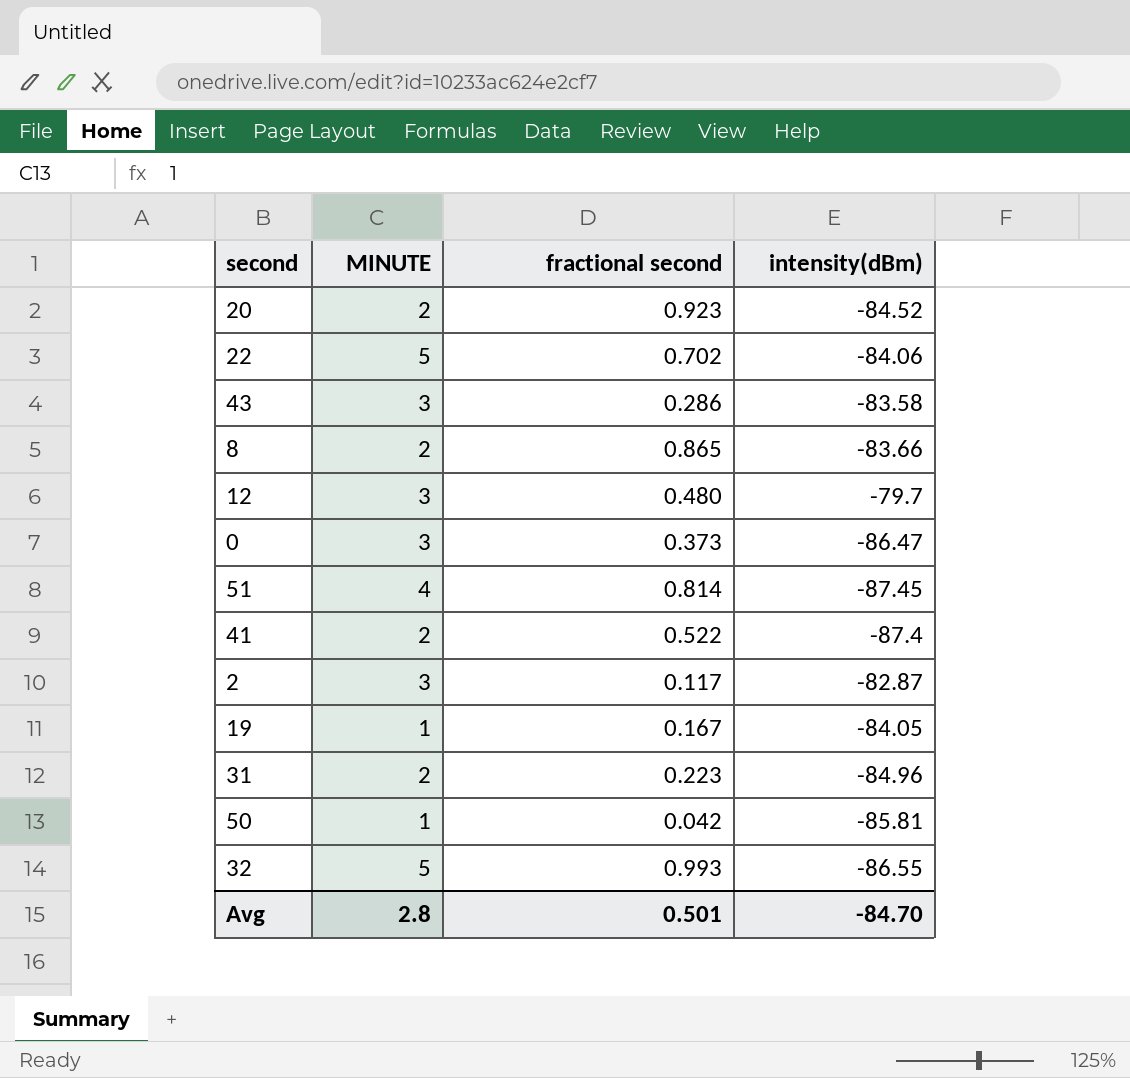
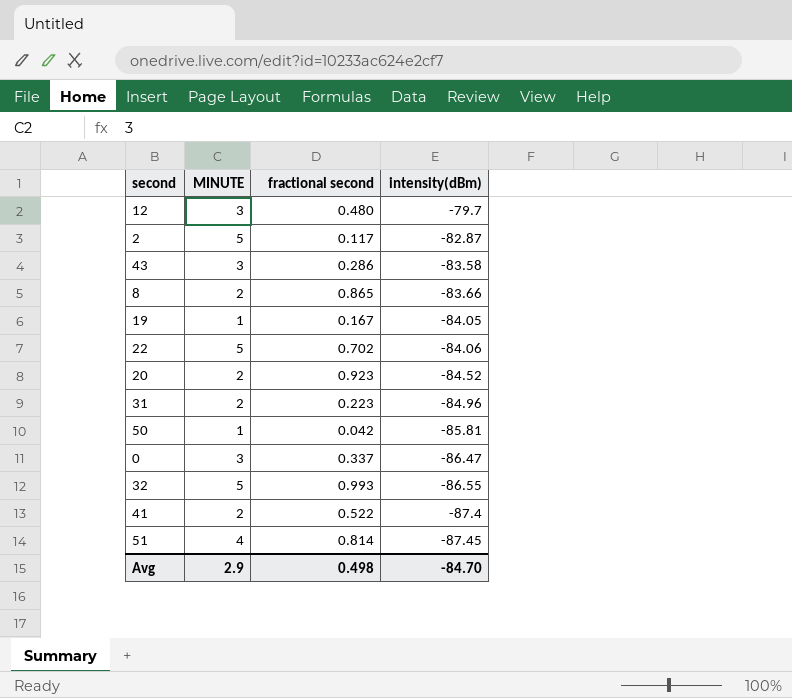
row order: none -> intensity(dBm) descending
2 | MINUTE: 3 -> 5
0 | fractional second: 0.373 -> 0.337
Avg | MINUTE: 2.8 -> 2.9
Avg | fractional second: 0.501 -> 0.498

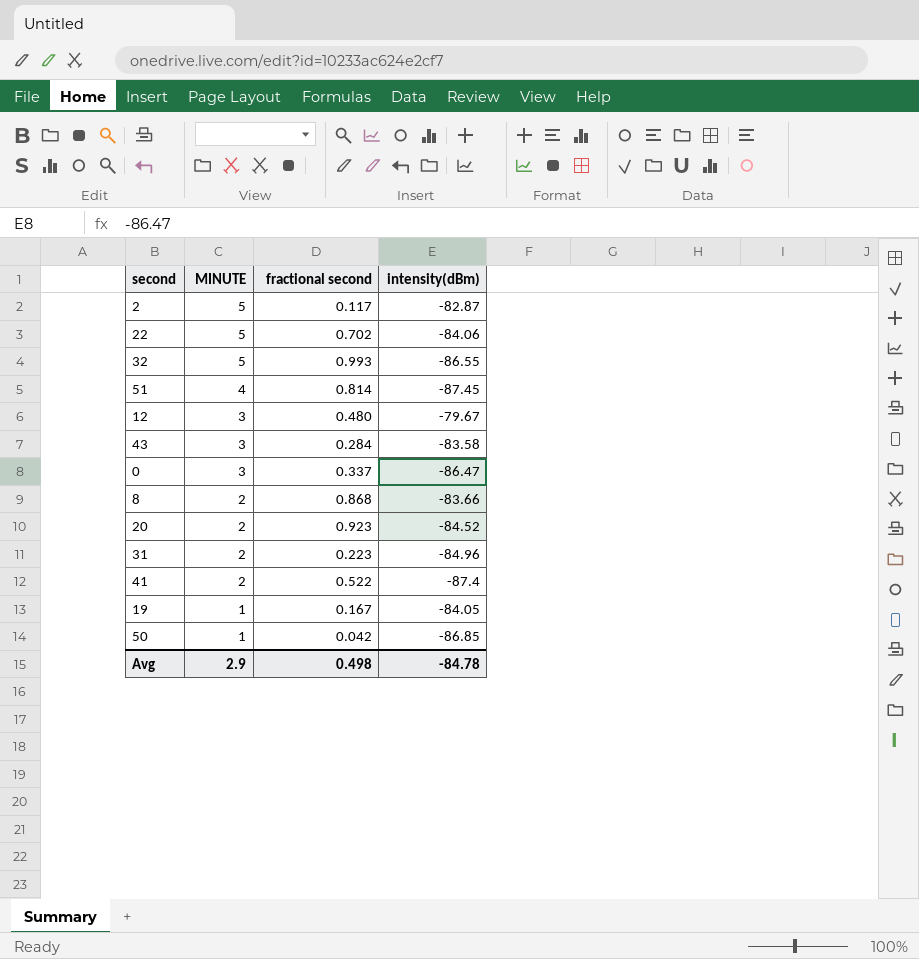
row order: intensity(dBm) descending -> MINUTE descending
12 | intensity(dBm): -79.7 -> -79.67
43 | fractional second: 0.286 -> 0.284
8 | fractional second: 0.865 -> 0.868
50 | intensity(dBm): -85.81 -> -86.85
Avg | intensity(dBm): -84.70 -> -84.78

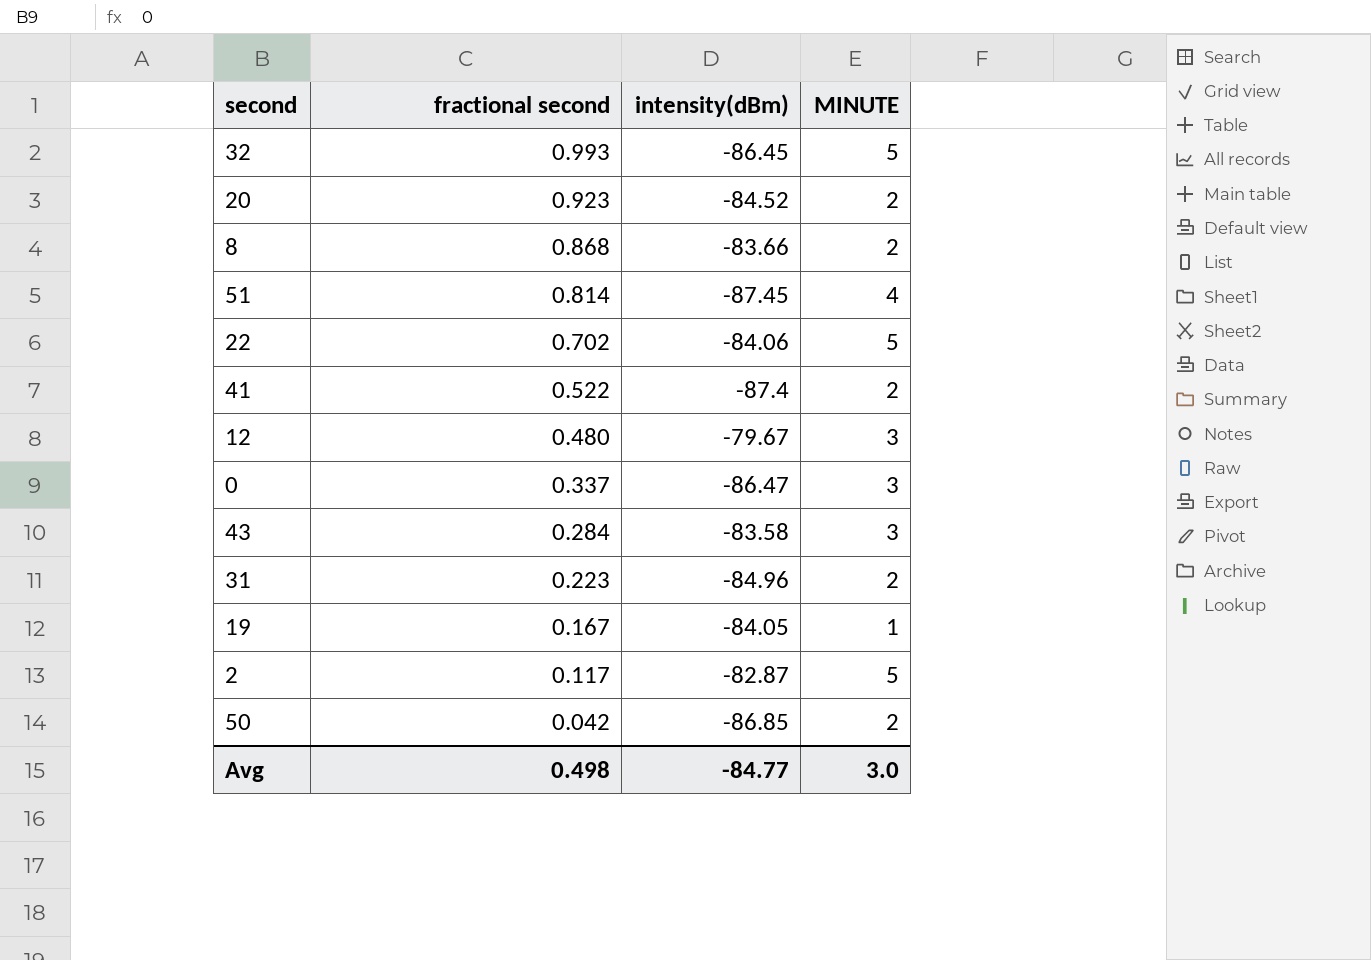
row order: MINUTE descending -> fractional second descending
column MINUTE | position: 2 -> 4
32 | intensity(dBm): -86.55 -> -86.45
50 | MINUTE: 1 -> 2
Avg | intensity(dBm): -84.78 -> -84.77
Avg | MINUTE: 2.9 -> 3.0

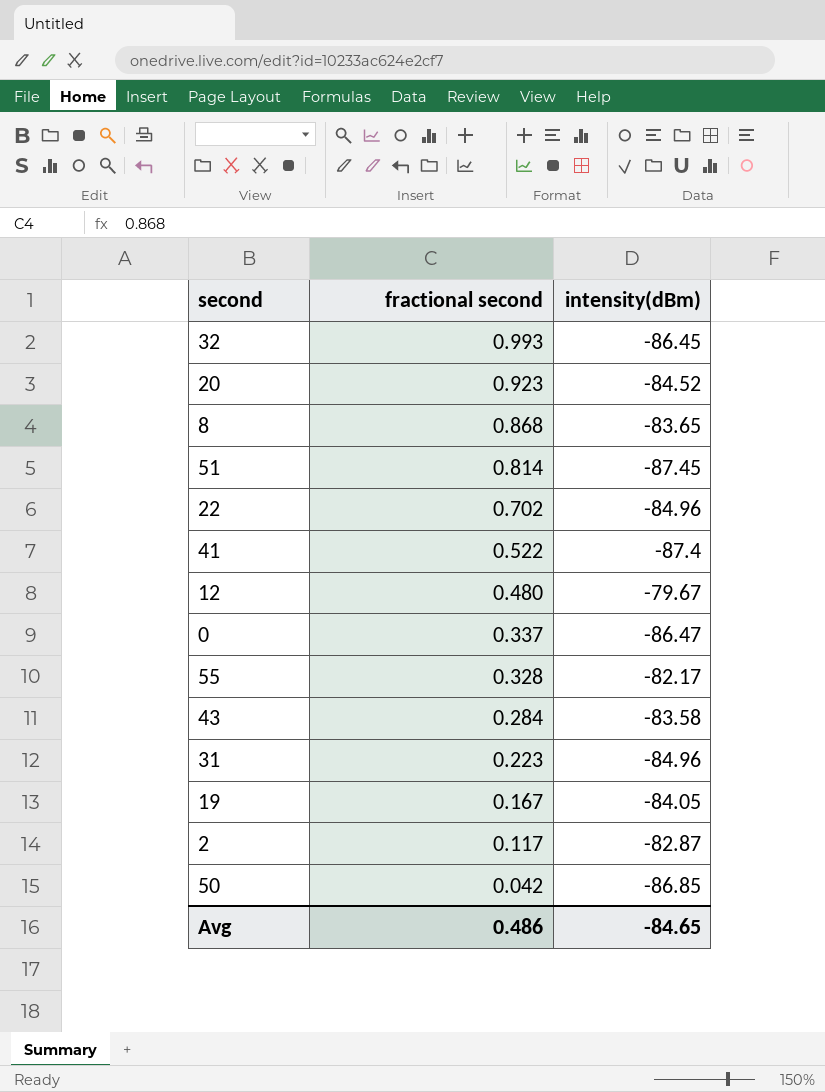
column MINUTE | position: 4 -> none
8 | intensity(dBm): -83.66 -> -83.65
22 | intensity(dBm): -84.06 -> -84.96
row 55: none -> 0.328 | -82.17
Avg | fractional second: 0.498 -> 0.486
Avg | intensity(dBm): -84.77 -> -84.65

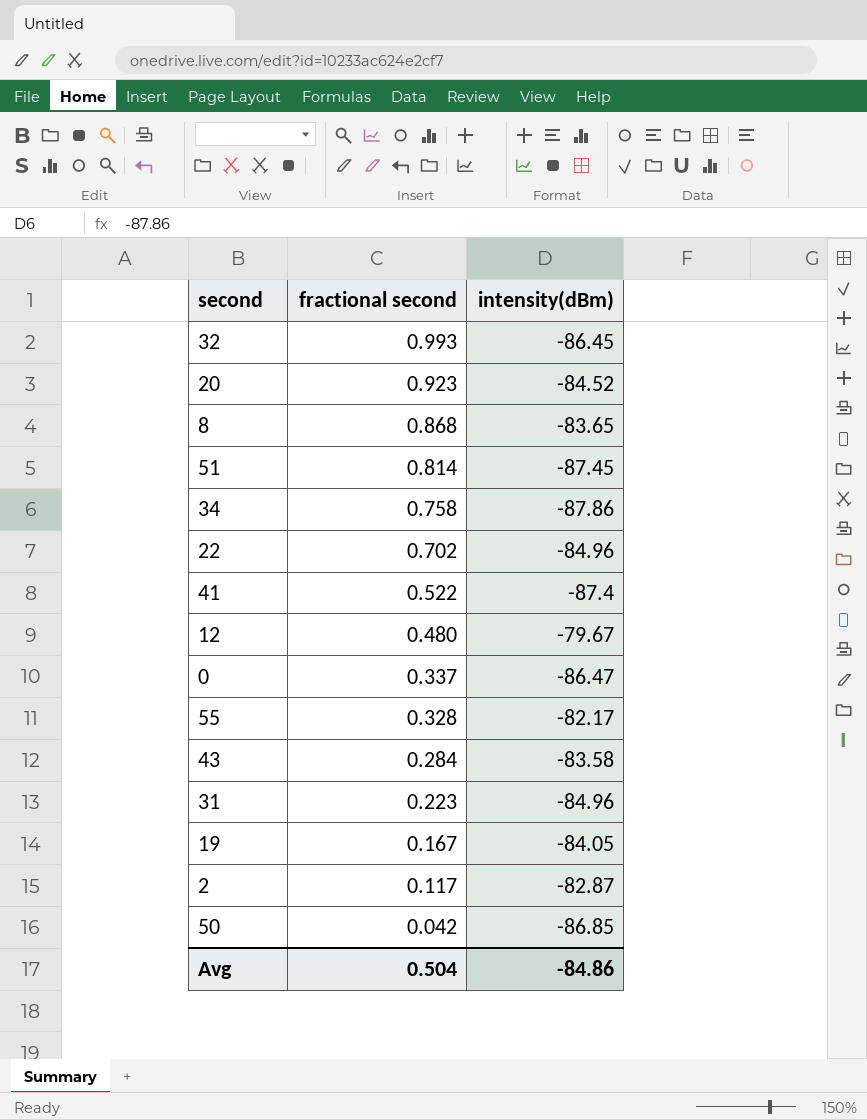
row 34: none -> 0.758 | -87.86
Avg | fractional second: 0.486 -> 0.504
Avg | intensity(dBm): -84.65 -> -84.86

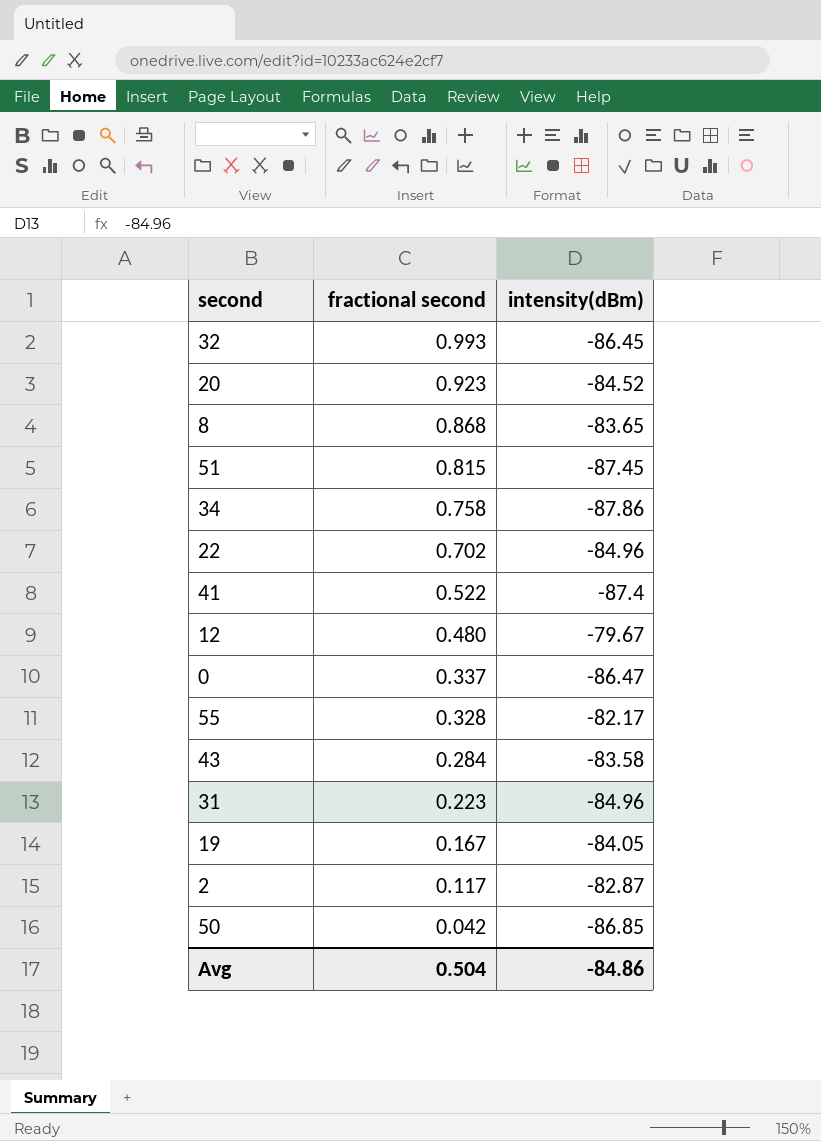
51 | fractional second: 0.814 -> 0.815

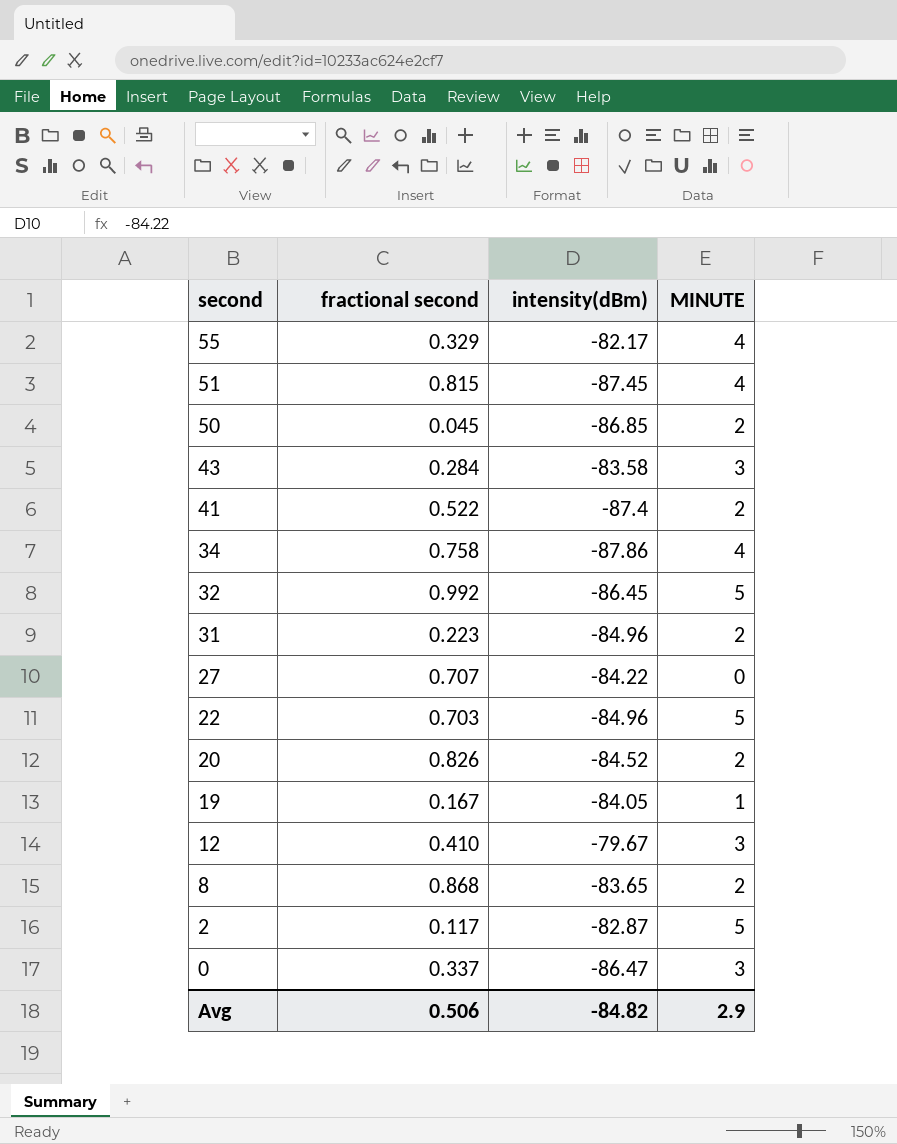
row order: fractional second descending -> second descending
column MINUTE | position: none -> 4
55 | fractional second: 0.328 -> 0.329
50 | fractional second: 0.042 -> 0.045
32 | fractional second: 0.993 -> 0.992
row 27: none -> 0.707 | -84.22 | 0
22 | fractional second: 0.702 -> 0.703
20 | fractional second: 0.923 -> 0.826
12 | fractional second: 0.480 -> 0.410
Avg | fractional second: 0.504 -> 0.506
Avg | intensity(dBm): -84.86 -> -84.82

